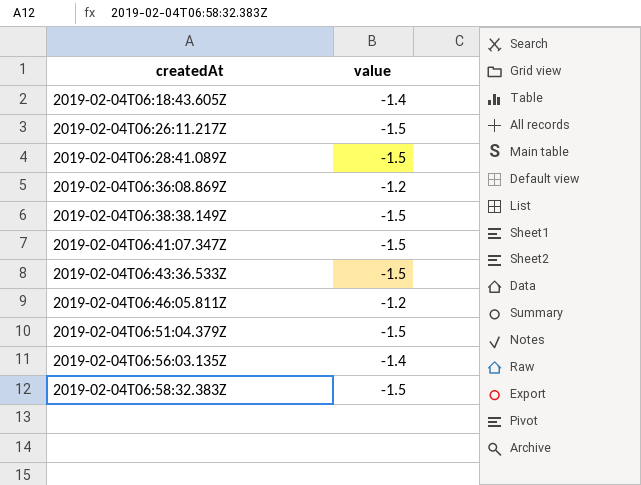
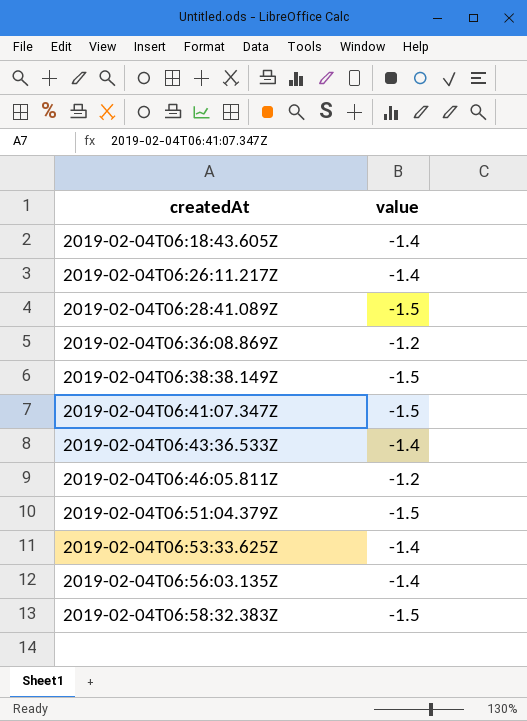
2019-02-04T06:26:11.217Z | value: -1.5 -> -1.4
2019-02-04T06:43:36.533Z | value: -1.5 -> -1.4
row 2019-02-04T06:53:33.625Z: none -> -1.4

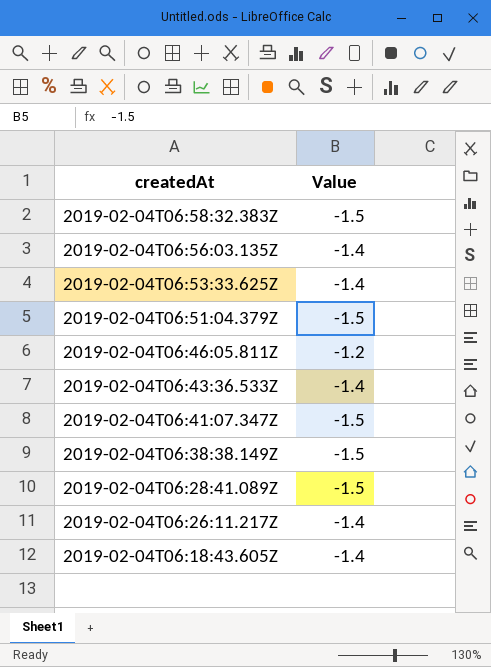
row order: createdAt ascending -> createdAt descending
column name: value -> Value
row 2019-02-04T06:36:08.869Z: -1.2 -> none

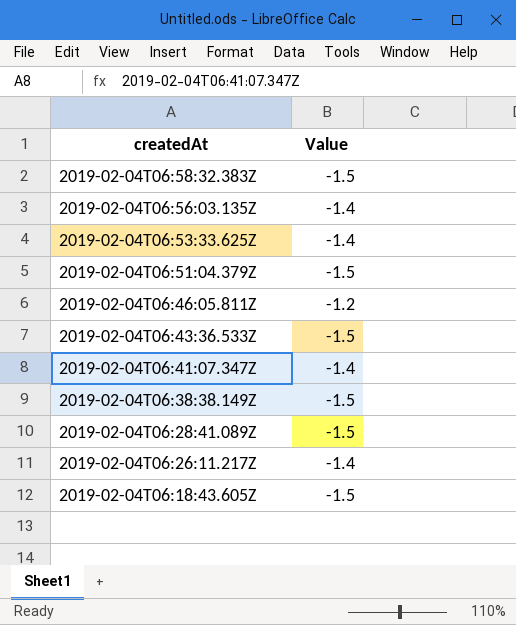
2019-02-04T06:43:36.533Z | Value: -1.4 -> -1.5
2019-02-04T06:41:07.347Z | Value: -1.5 -> -1.4
2019-02-04T06:18:43.605Z | Value: -1.4 -> -1.5

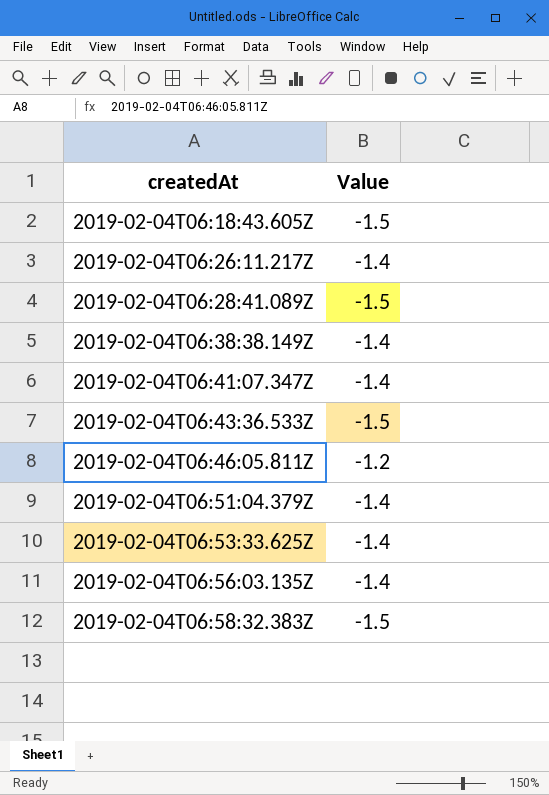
row order: createdAt descending -> createdAt ascending
2019-02-04T06:38:38.149Z | Value: -1.5 -> -1.4
2019-02-04T06:51:04.379Z | Value: -1.5 -> -1.4

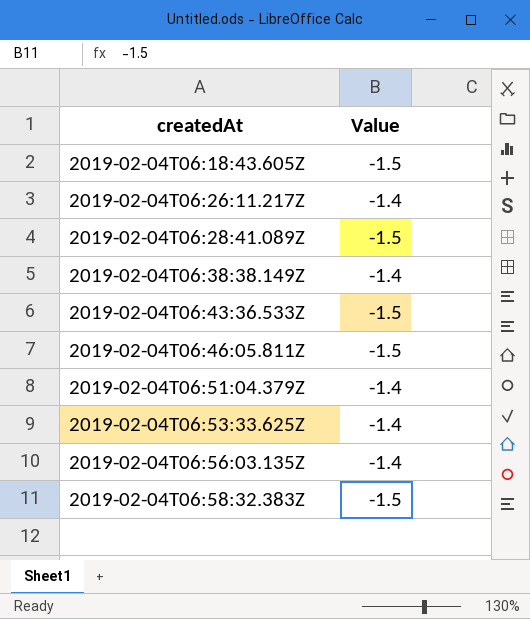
row 2019-02-04T06:41:07.347Z: -1.4 -> none
2019-02-04T06:46:05.811Z | Value: -1.2 -> -1.5

